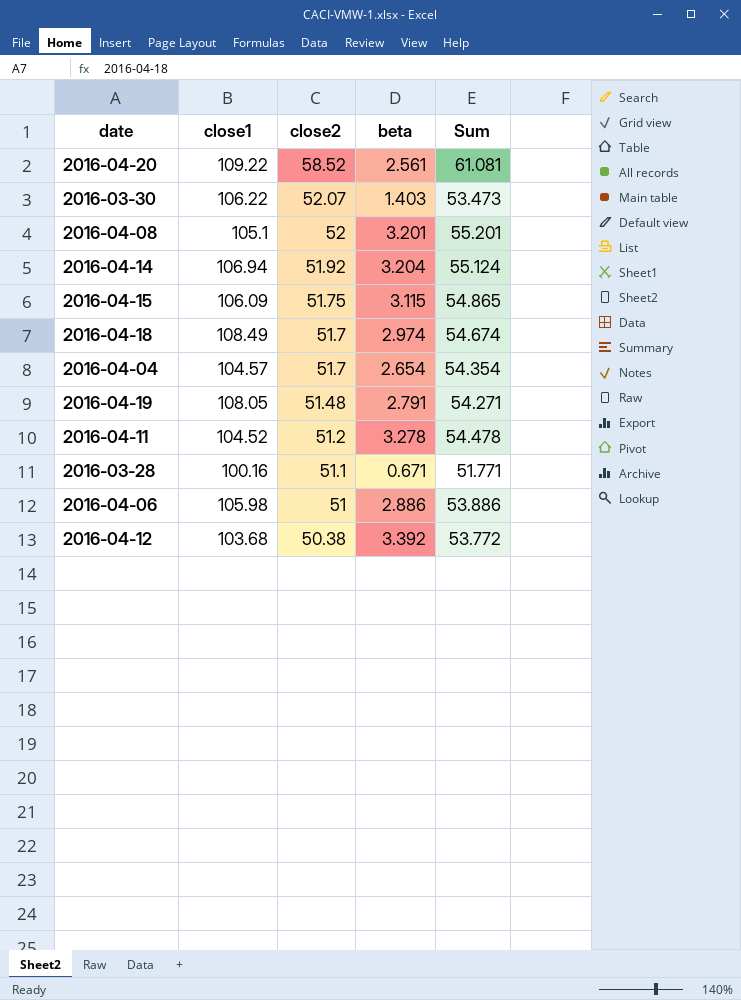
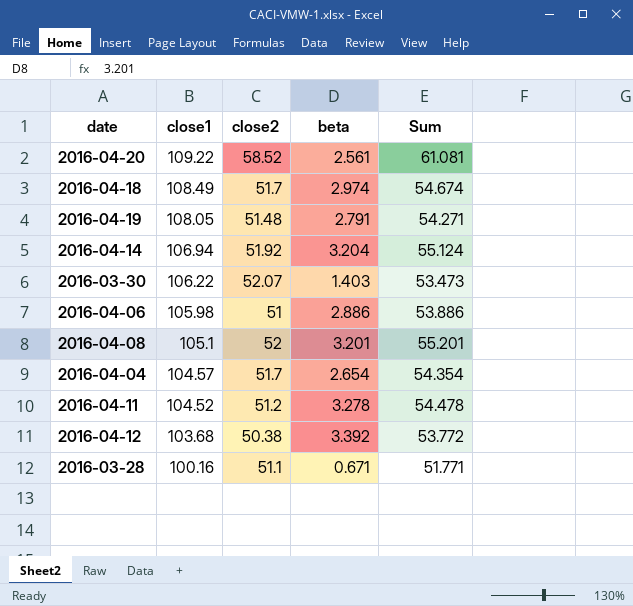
row order: close2 descending -> close1 descending
row 2016-04-15: 106.09 | 51.75 | 3.115 | 54.865 -> none

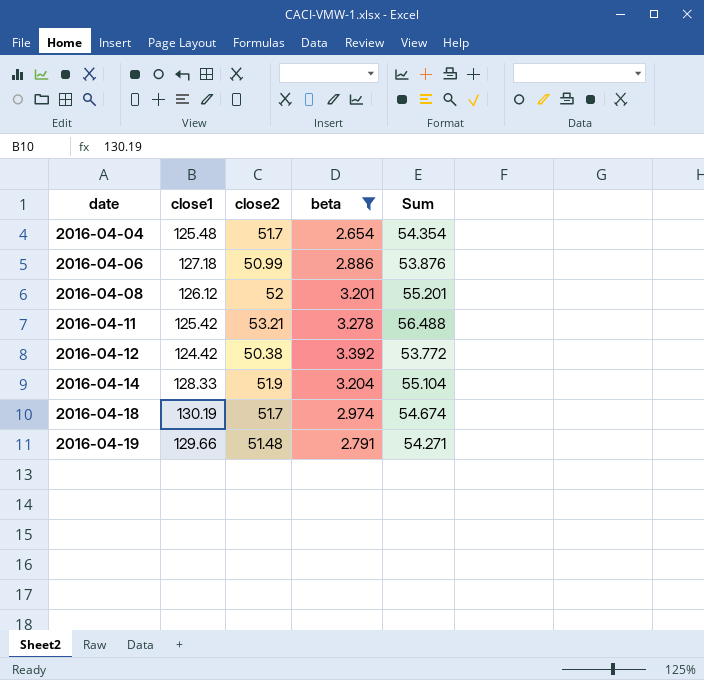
filter: none -> beta >= 2.654
row order: close1 descending -> date ascending
2016-04-04 | close1: 104.57 -> 125.48
2016-04-06 | close1: 105.98 -> 127.18
2016-04-06 | close2: 51 -> 50.99
2016-04-06 | Sum: 53.886 -> 53.876
2016-04-08 | close1: 105.1 -> 126.12
2016-04-11 | close1: 104.52 -> 125.42
2016-04-11 | close2: 51.2 -> 53.21
2016-04-11 | Sum: 54.478 -> 56.488
2016-04-12 | close1: 103.68 -> 124.42
2016-04-14 | close1: 106.94 -> 128.33
2016-04-14 | close2: 51.92 -> 51.9
2016-04-14 | Sum: 55.124 -> 55.104
2016-04-18 | close1: 108.49 -> 130.19
2016-04-19 | close1: 108.05 -> 129.66

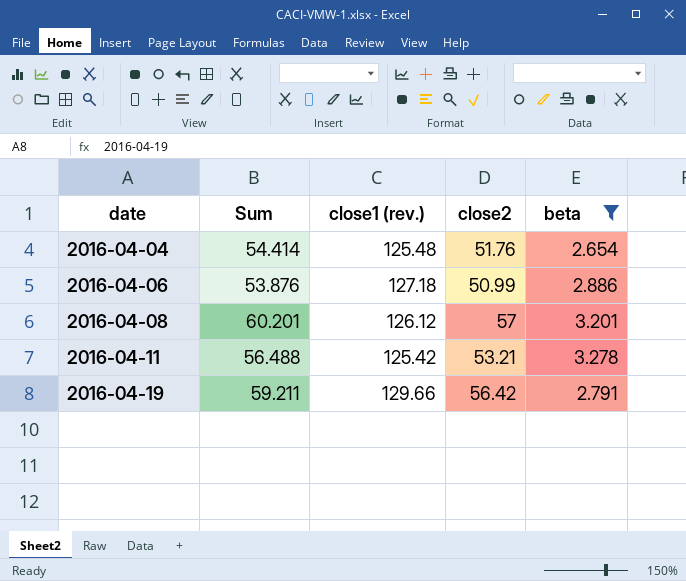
column Sum | position: 5 -> 2
column name: close1 -> close1 (rev.)
row 2016-04-12: 124.42 | 50.38 | 3.392 | 53.772 -> none
row 2016-04-14: 128.33 | 51.9 | 3.204 | 55.104 -> none
row 2016-04-18: 130.19 | 51.7 | 2.974 | 54.674 -> none
2016-04-04 | Sum: 54.354 -> 54.414
2016-04-04 | close2: 51.7 -> 51.76
2016-04-08 | Sum: 55.201 -> 60.201
2016-04-08 | close2: 52 -> 57
2016-04-19 | Sum: 54.271 -> 59.211
2016-04-19 | close2: 51.48 -> 56.42

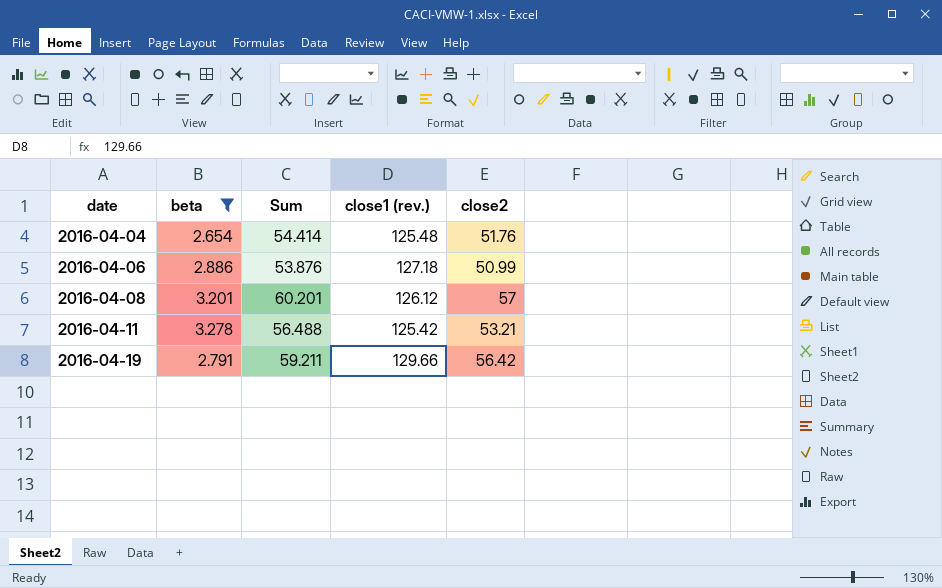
column beta | position: 5 -> 2

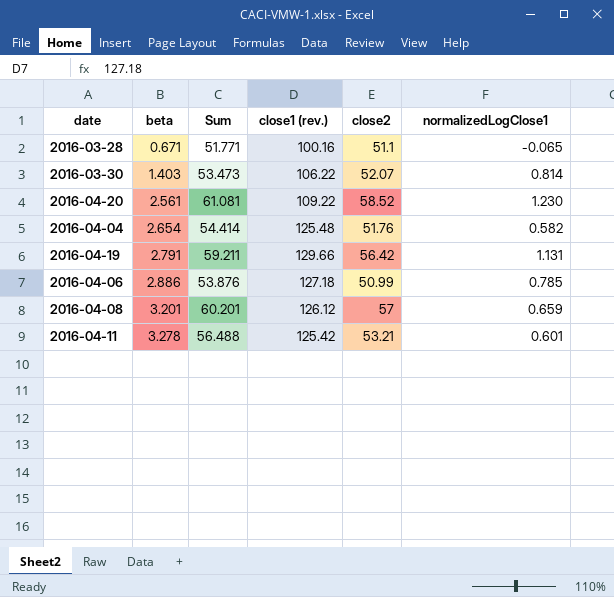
filter: beta >= 2.654 -> none
row order: date ascending -> beta ascending
column normalizedLogClose1 | position: none -> 6

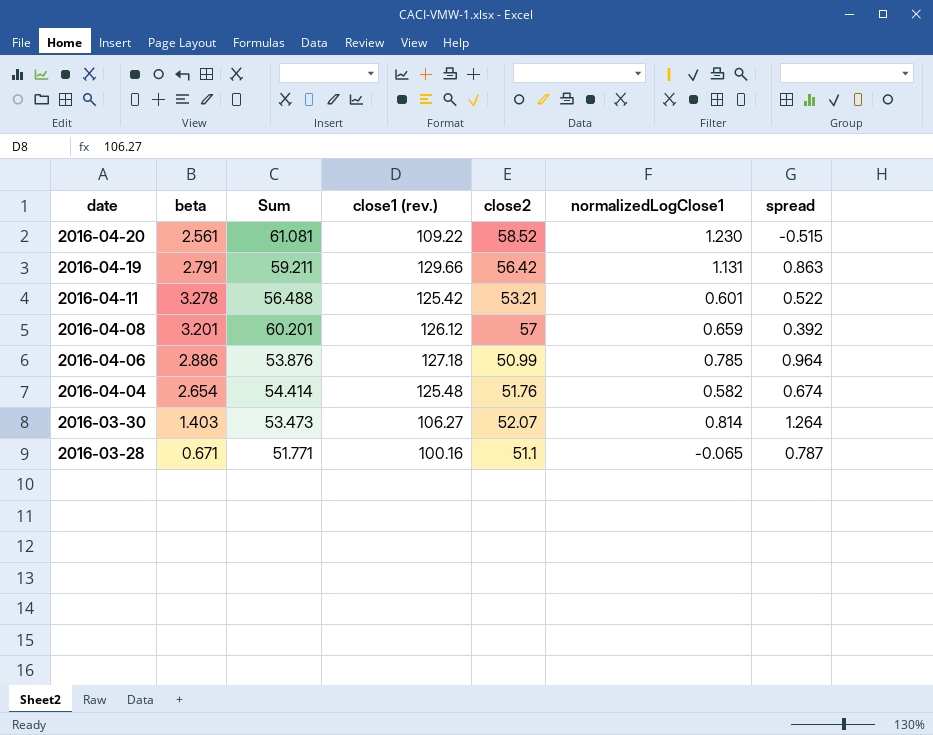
row order: beta ascending -> date descending
column spread | position: none -> 7
2016-03-30 | close1 (rev.): 106.22 -> 106.27

